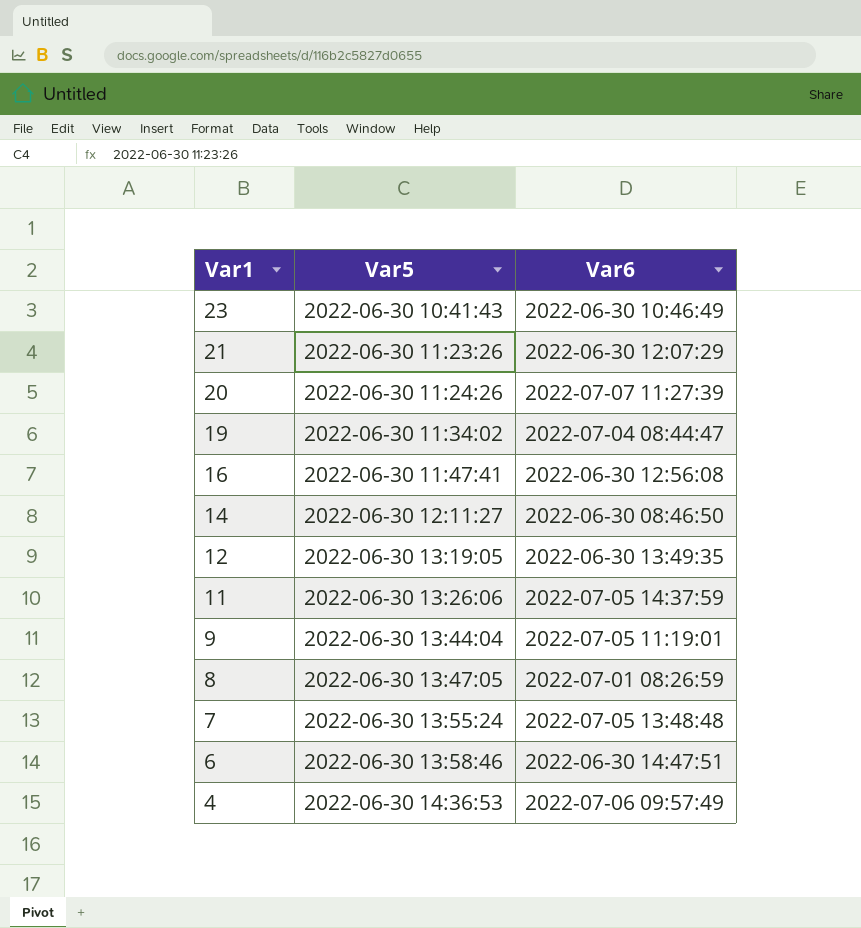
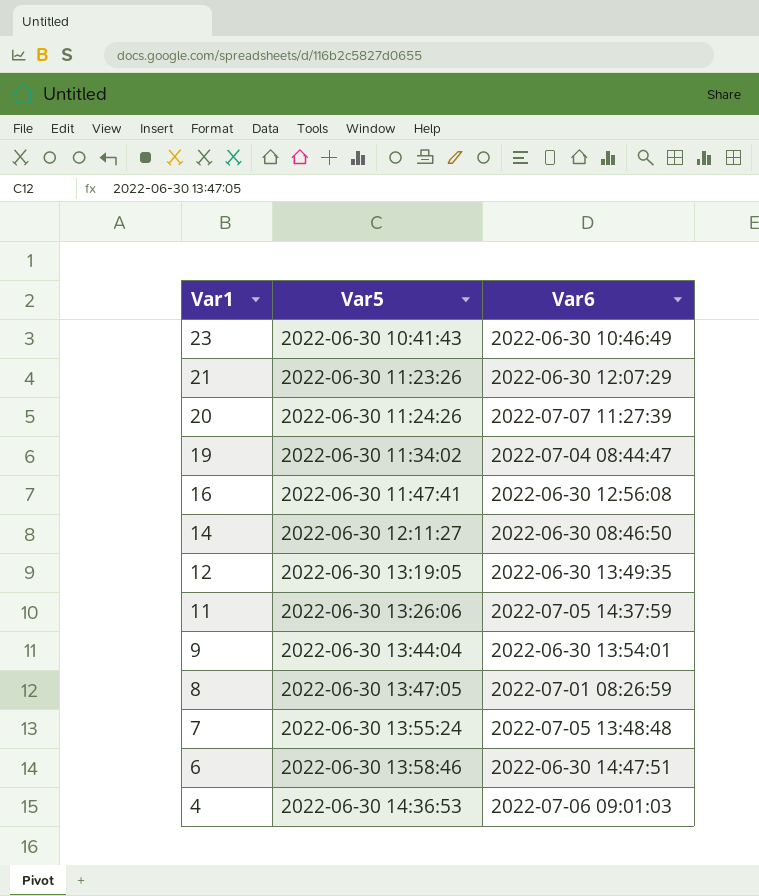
9 | Var6: 2022-07-05 11:19:01 -> 2022-06-30 13:54:01
4 | Var6: 2022-07-06 09:57:49 -> 2022-07-06 09:01:03

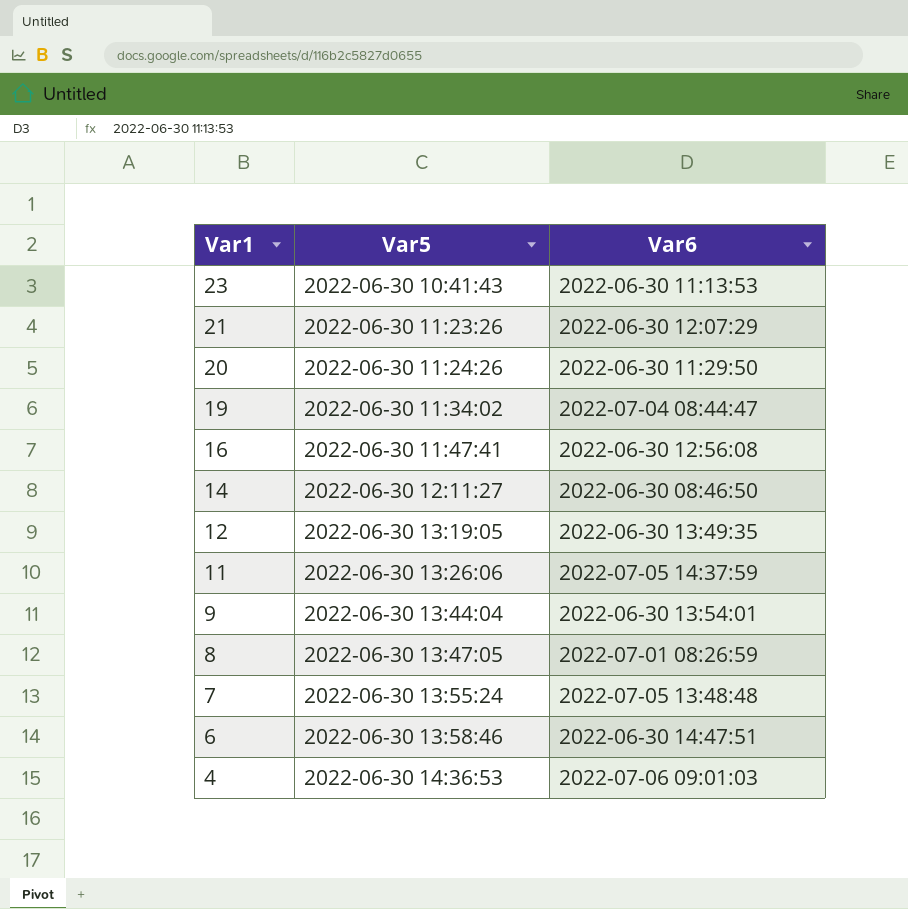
23 | Var6: 2022-06-30 10:46:49 -> 2022-06-30 11:13:53
20 | Var6: 2022-07-07 11:27:39 -> 2022-06-30 11:29:50

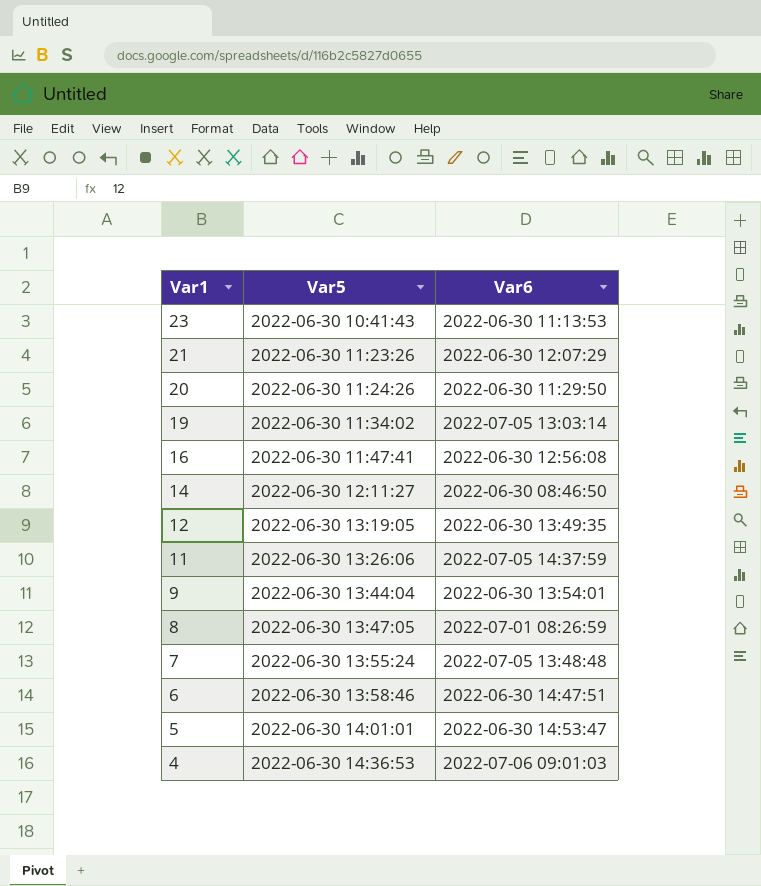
19 | Var6: 2022-07-04 08:44:47 -> 2022-07-05 13:03:14
row 5: none -> 2022-06-30 14:01:01 | 2022-06-30 14:53:47

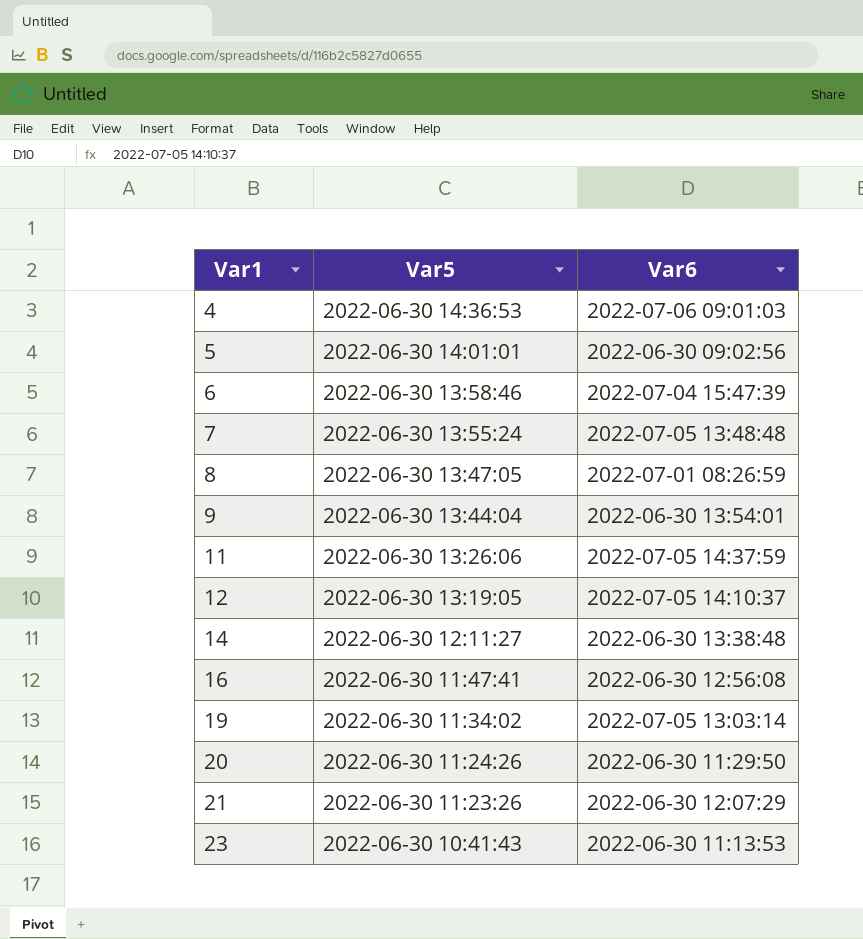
row order: Var1 descending -> Var1 ascending
5 | Var6: 2022-06-30 14:53:47 -> 2022-06-30 09:02:56
6 | Var6: 2022-06-30 14:47:51 -> 2022-07-04 15:47:39
12 | Var6: 2022-06-30 13:49:35 -> 2022-07-05 14:10:37
14 | Var6: 2022-06-30 08:46:50 -> 2022-06-30 13:38:48

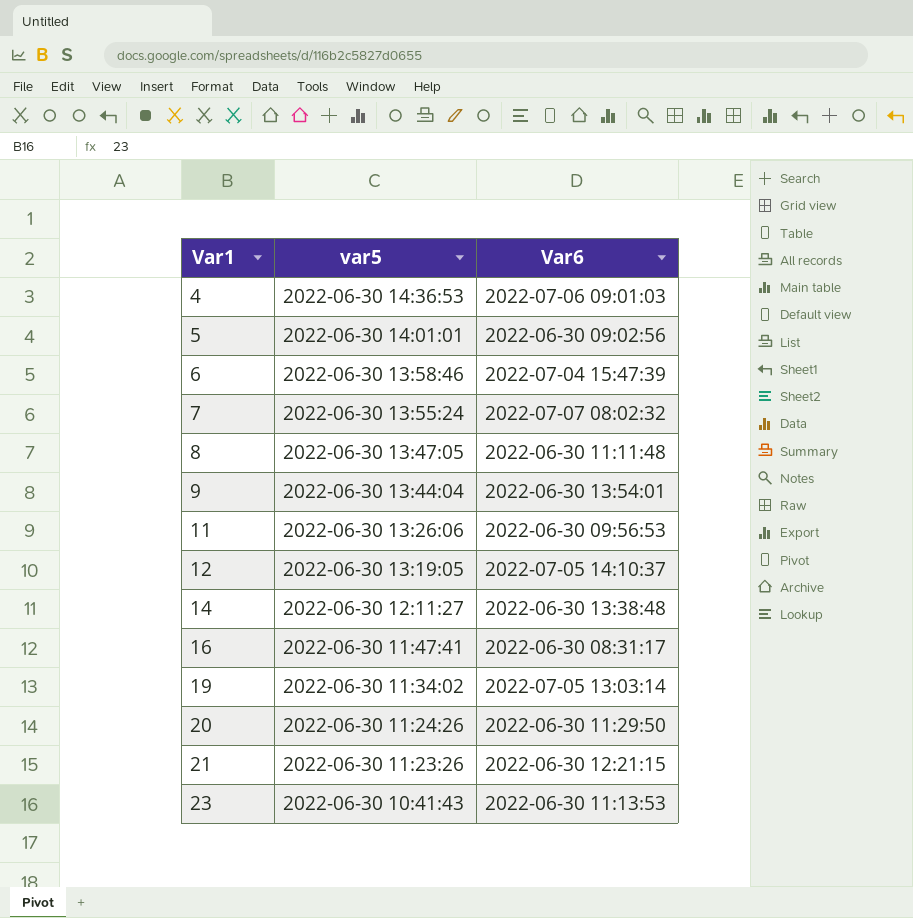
column name: Var5 -> var5
7 | Var6: 2022-07-05 13:48:48 -> 2022-07-07 08:02:32
8 | Var6: 2022-07-01 08:26:59 -> 2022-06-30 11:11:48
11 | Var6: 2022-07-05 14:37:59 -> 2022-06-30 09:56:53
16 | Var6: 2022-06-30 12:56:08 -> 2022-06-30 08:31:17
21 | Var6: 2022-06-30 12:07:29 -> 2022-06-30 12:21:15

